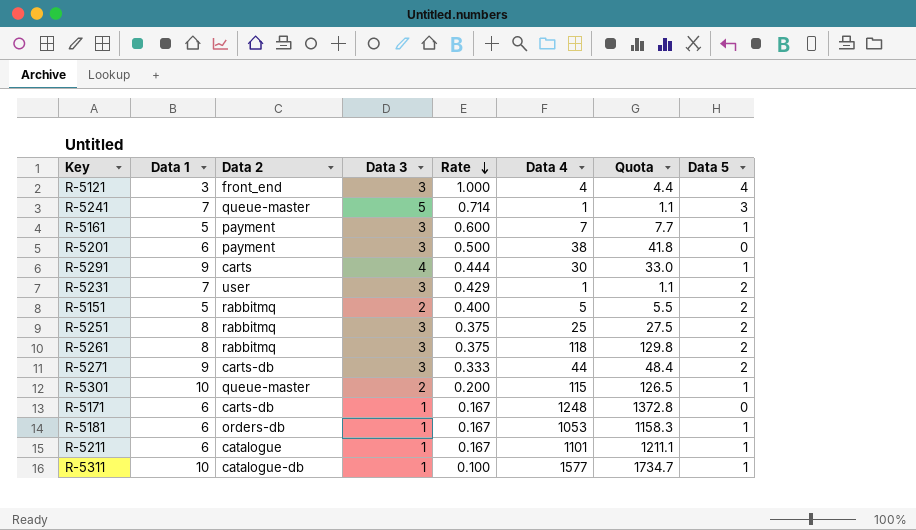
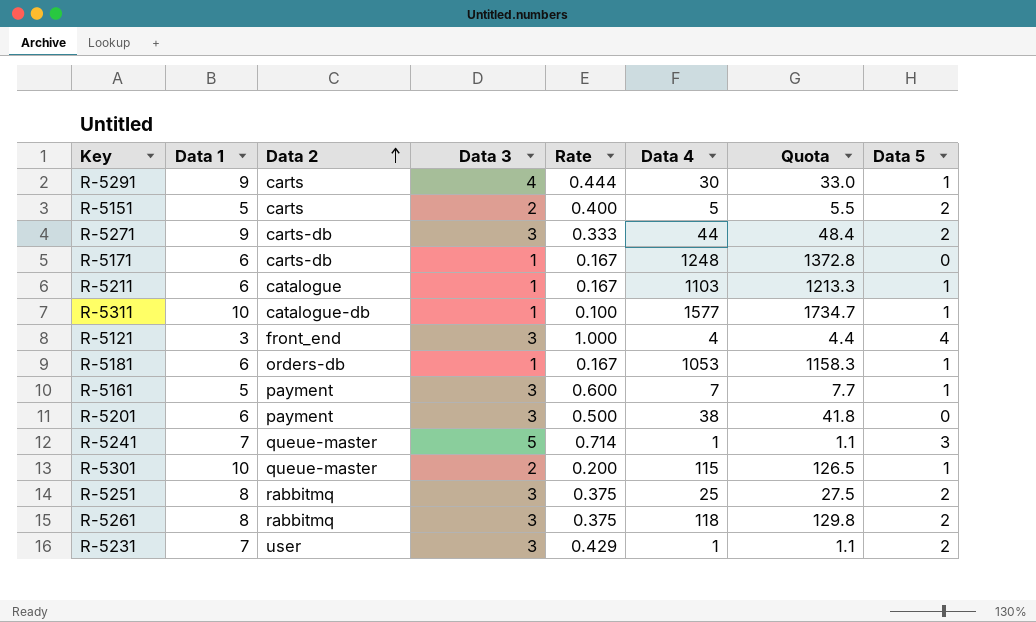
row order: Rate descending -> Data 2 ascending
R-5151 | Data 2: rabbitmq -> carts
R-5211 | Data 4: 1101 -> 1103
R-5211 | Quota: 1211.1 -> 1213.3

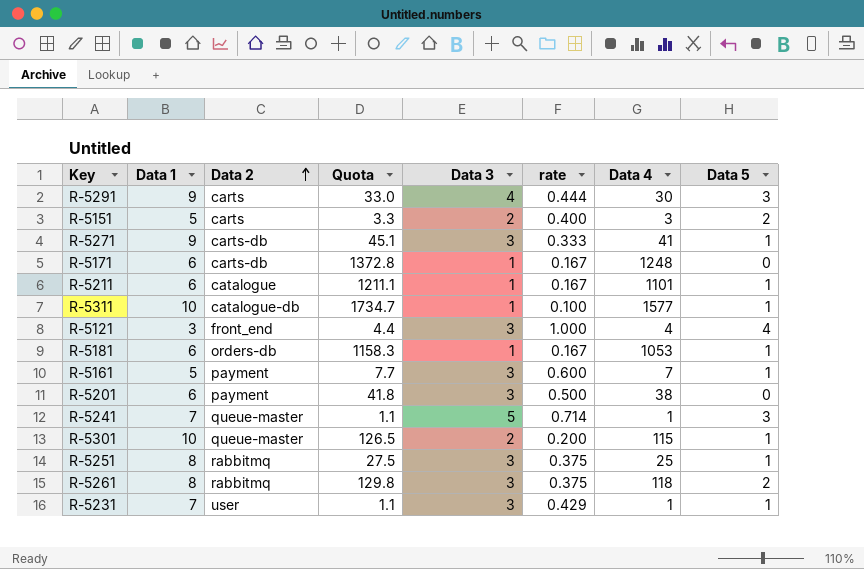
column Quota | position: 7 -> 4
column name: Rate -> rate
R-5291 | Data 5: 1 -> 3
R-5151 | Quota: 5.5 -> 3.3
R-5151 | Data 4: 5 -> 3
R-5271 | Quota: 48.4 -> 45.1
R-5271 | Data 4: 44 -> 41
R-5271 | Data 5: 2 -> 1
R-5211 | Quota: 1213.3 -> 1211.1
R-5211 | Data 4: 1103 -> 1101
R-5251 | Data 5: 2 -> 1
R-5231 | Data 5: 2 -> 1

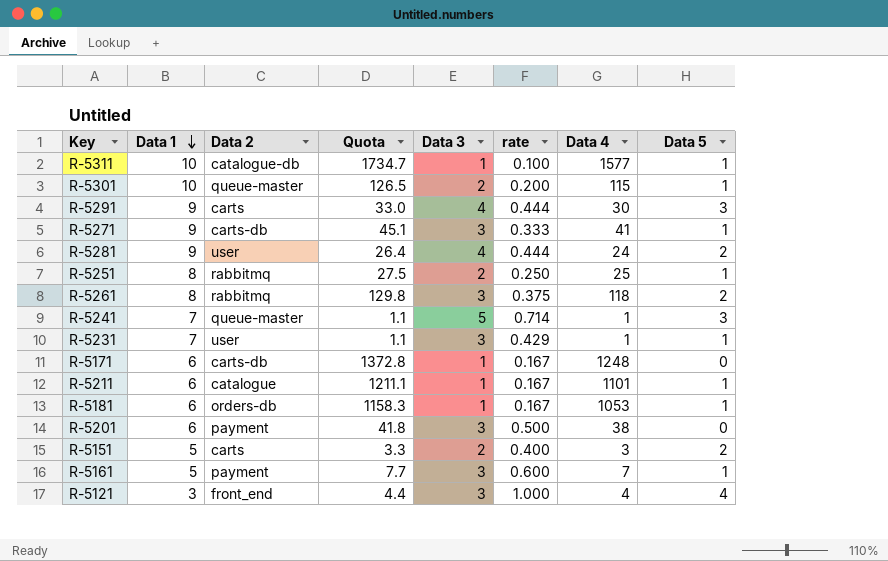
row order: Data 2 ascending -> Data 1 descending
row R-5281: none -> 9 | user | 26.4 | 4 | 0.444 | 24 | 2
R-5251 | Data 3: 3 -> 2
R-5251 | rate: 0.375 -> 0.250

